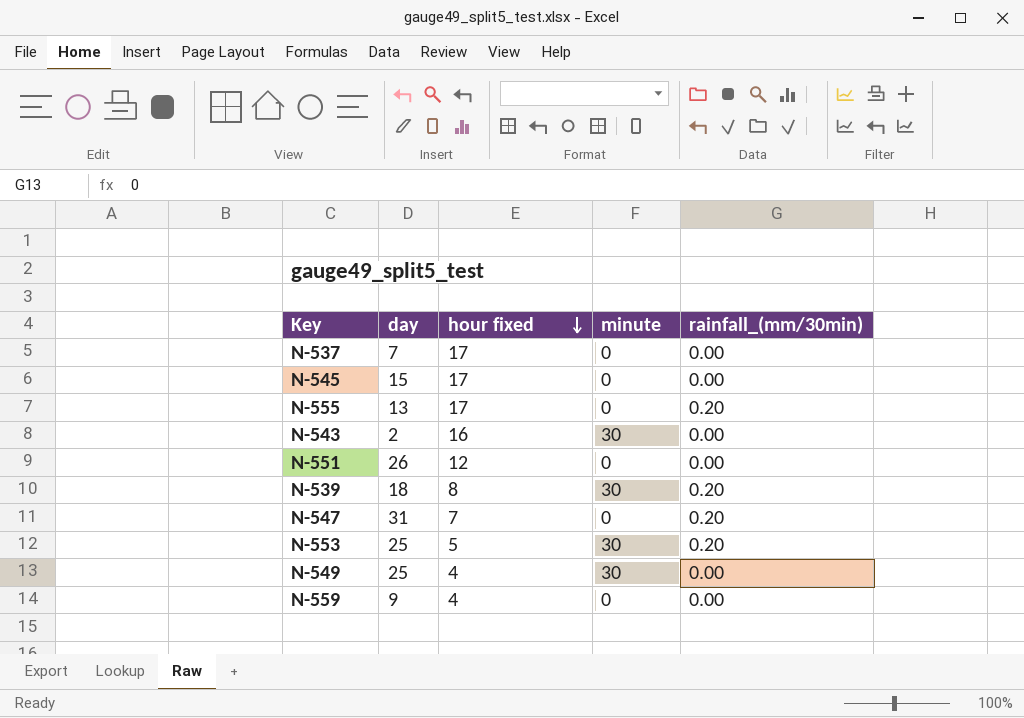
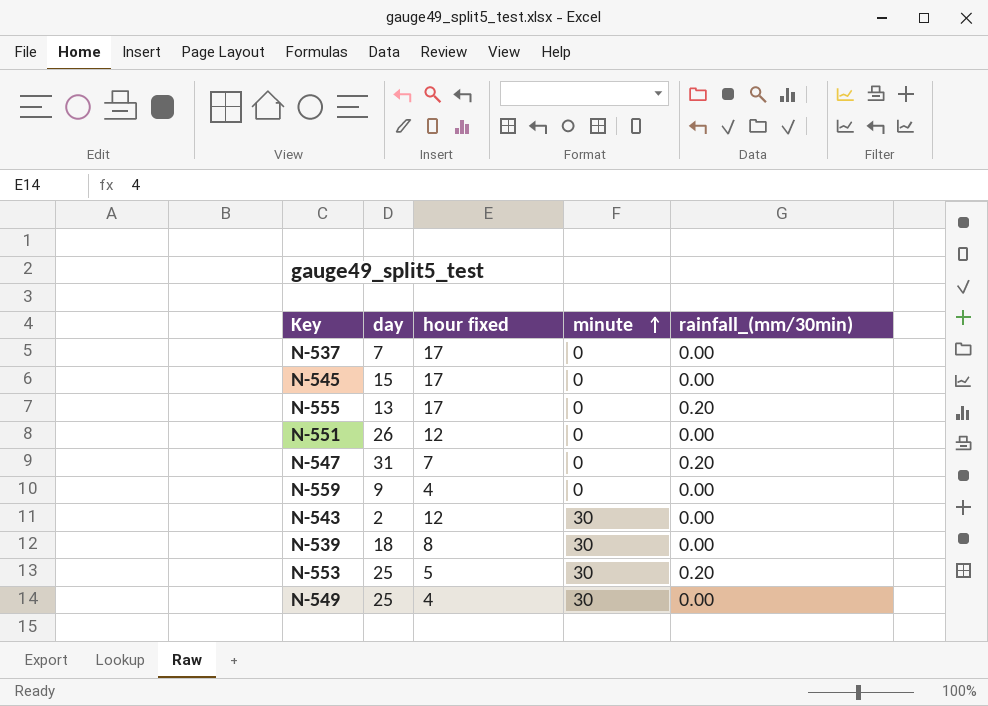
row order: hour fixed descending -> minute ascending
N-543 | hour fixed: 16 -> 12
N-539 | rainfall_(mm/30min): 0.20 -> 0.00

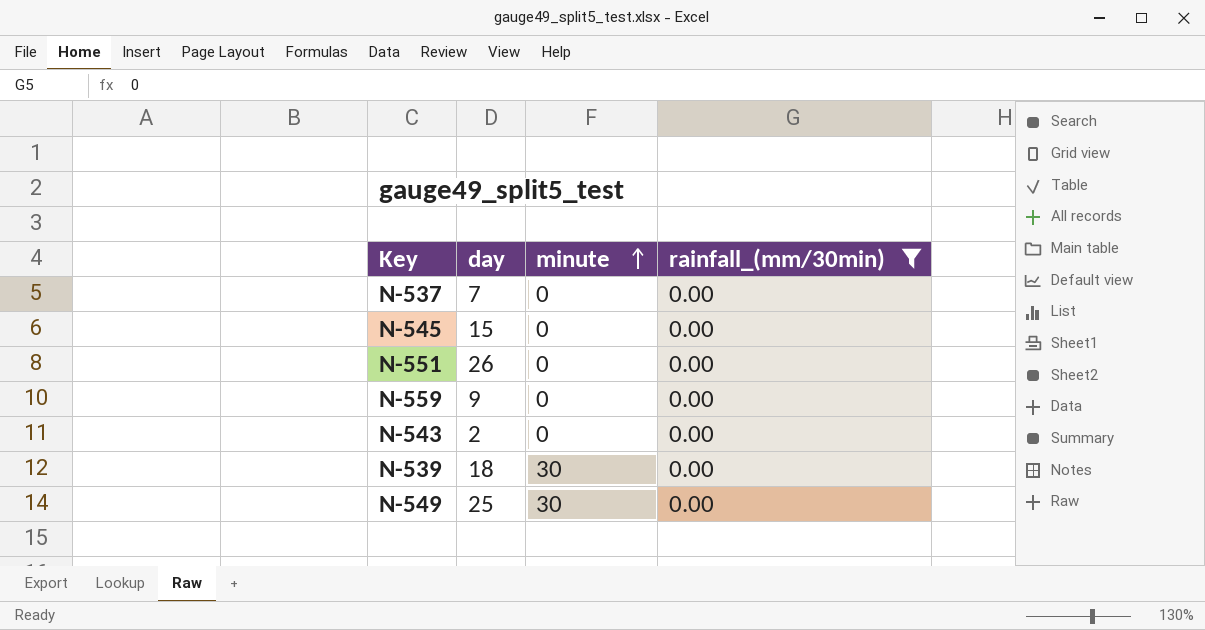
filter: none -> rainfall_(mm/30min) = 0.00
column hour fixed | position: 3 -> none
N-543 | minute: 30 -> 0

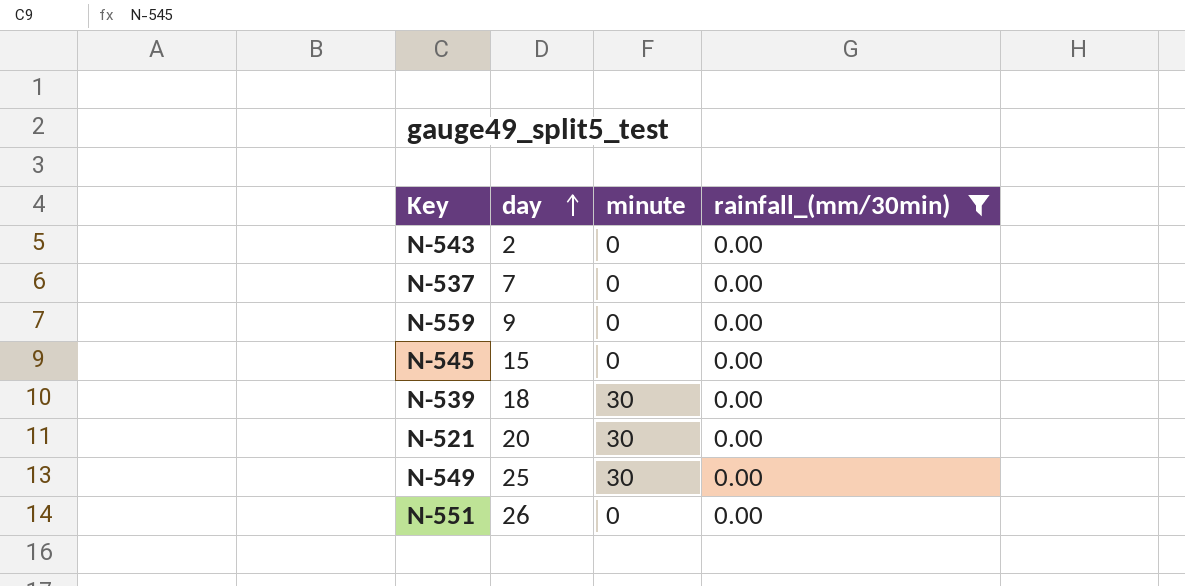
row order: minute ascending -> day ascending
row N-521: none -> 20 | 30 | 0.00

